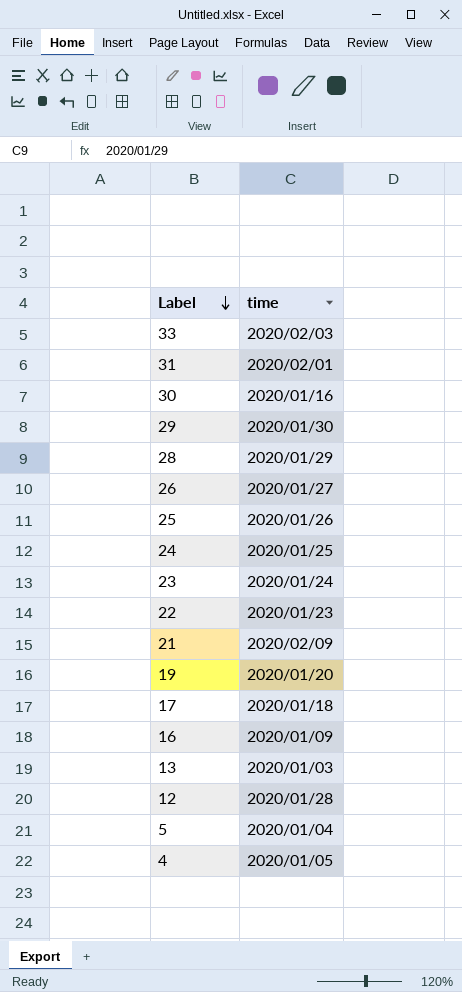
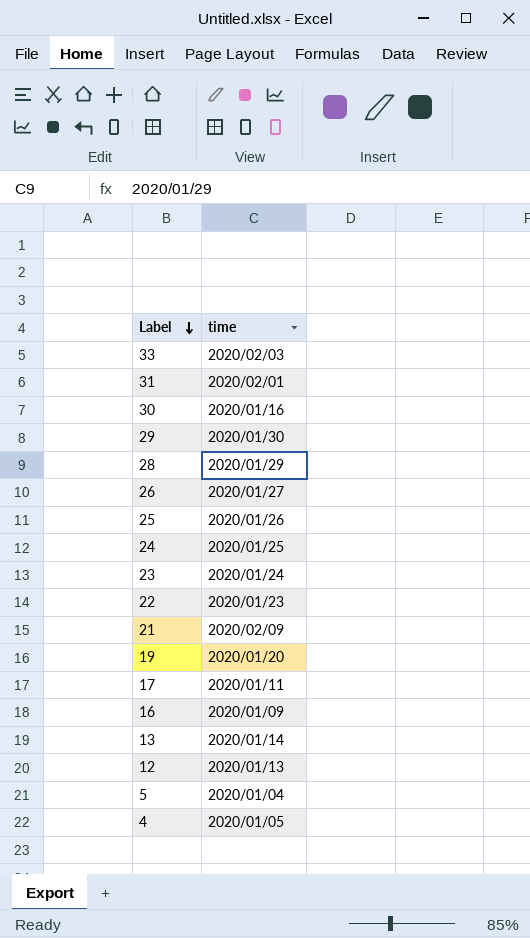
17 | time: 2020/01/18 -> 2020/01/11
13 | time: 2020/01/03 -> 2020/01/14
12 | time: 2020/01/28 -> 2020/01/13

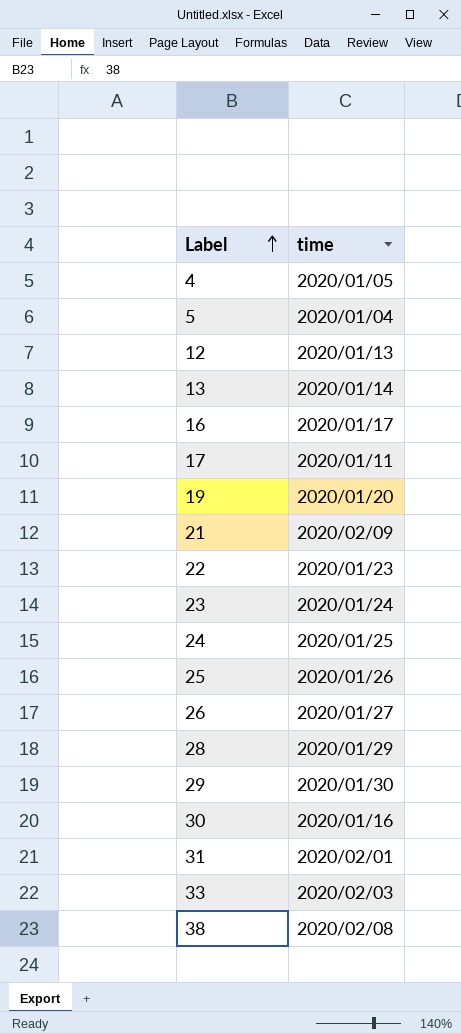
row order: Label descending -> Label ascending
16 | time: 2020/01/09 -> 2020/01/17
row 38: none -> 2020/02/08

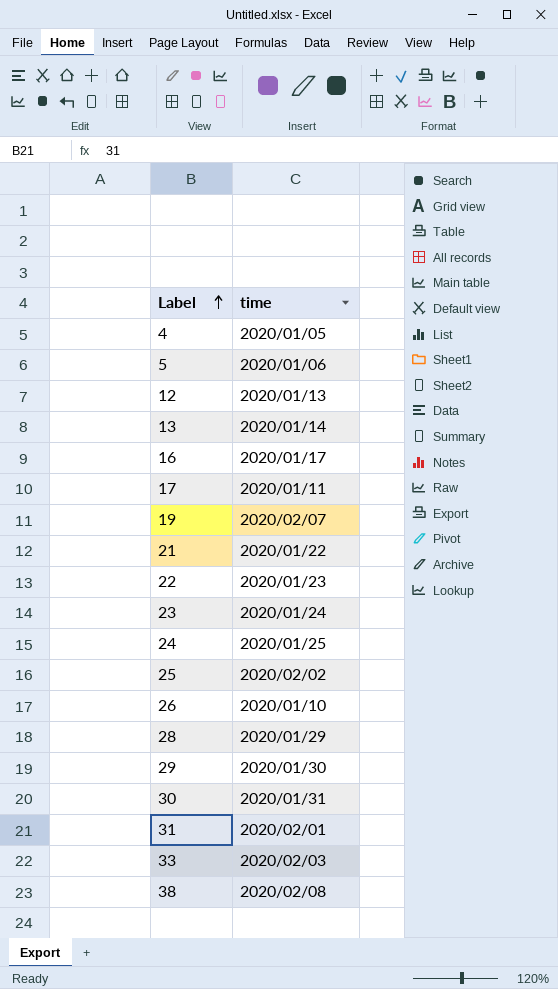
5 | time: 2020/01/04 -> 2020/01/06
19 | time: 2020/01/20 -> 2020/02/07
21 | time: 2020/02/09 -> 2020/01/22
25 | time: 2020/01/26 -> 2020/02/02
26 | time: 2020/01/27 -> 2020/01/10
30 | time: 2020/01/16 -> 2020/01/31

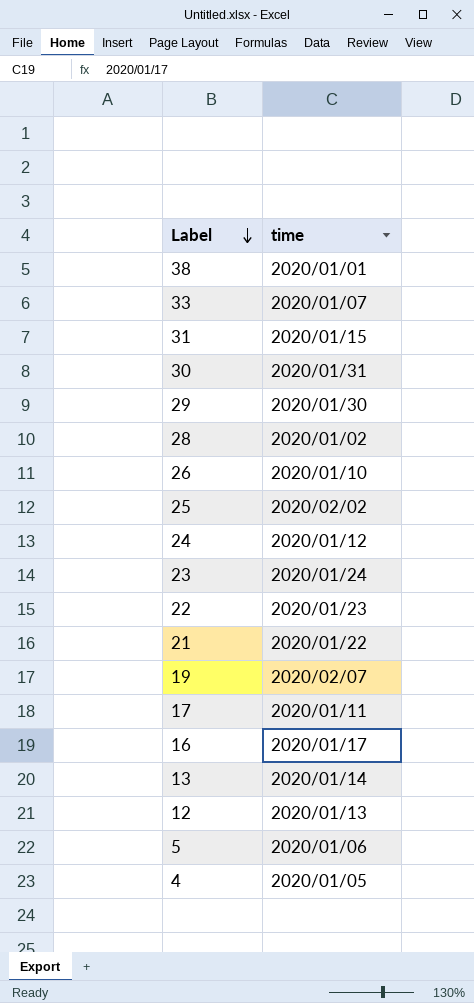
row order: Label ascending -> Label descending
38 | time: 2020/02/08 -> 2020/01/01
33 | time: 2020/02/03 -> 2020/01/07
31 | time: 2020/02/01 -> 2020/01/15
28 | time: 2020/01/29 -> 2020/01/02
24 | time: 2020/01/25 -> 2020/01/12

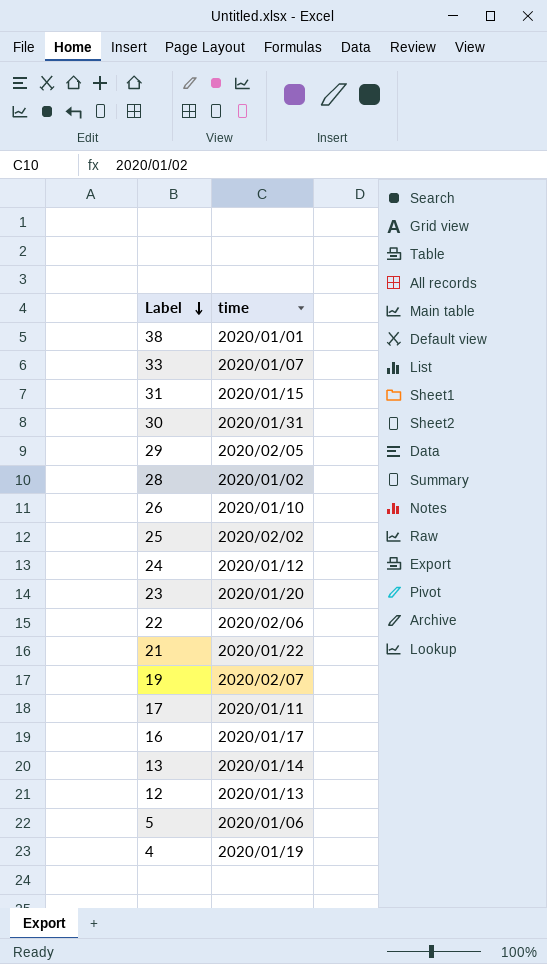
29 | time: 2020/01/30 -> 2020/02/05
23 | time: 2020/01/24 -> 2020/01/20
22 | time: 2020/01/23 -> 2020/02/06
4 | time: 2020/01/05 -> 2020/01/19

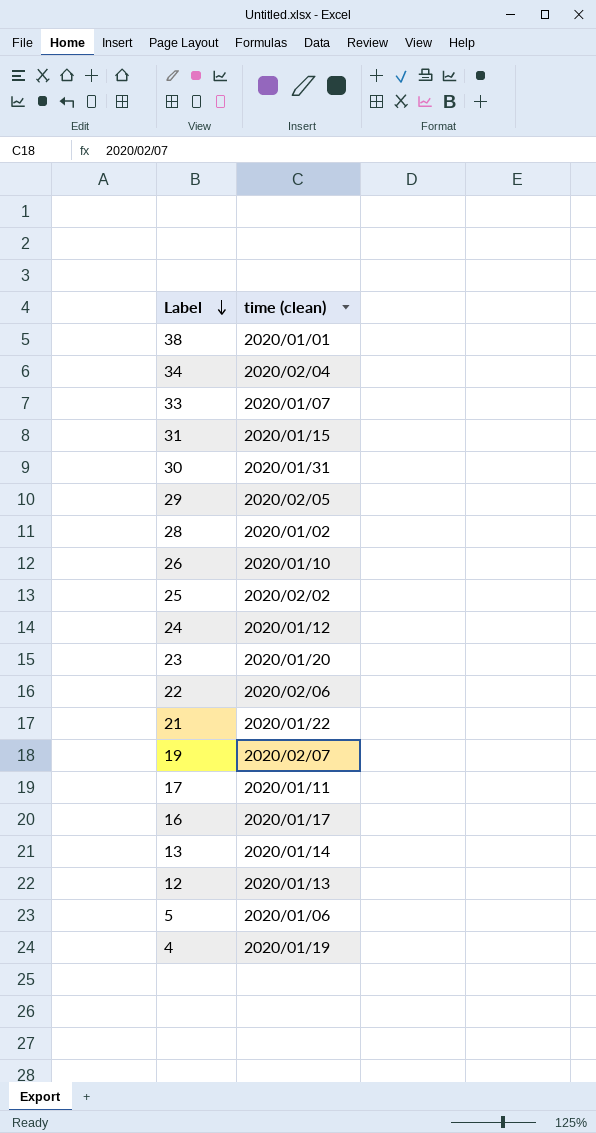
column name: time -> time (clean)
row 34: none -> 2020/02/04

